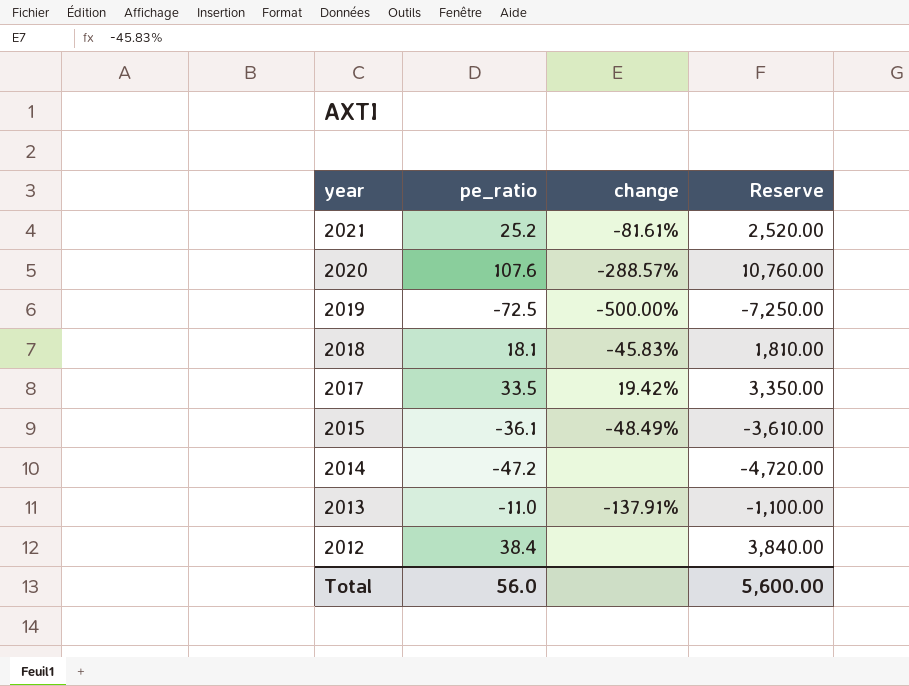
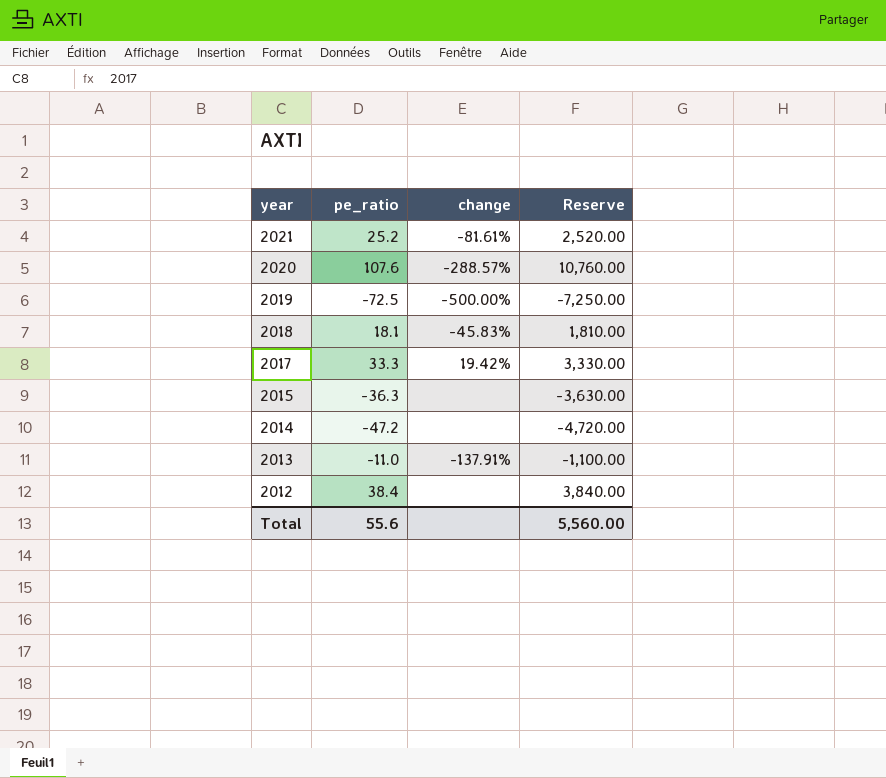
2017 | pe_ratio: 33.5 -> 33.3
2017 | Reserve: 3,350.00 -> 3,330.00
2015 | pe_ratio: -36.1 -> -36.3
2015 | change: -48.49% -> none
2015 | Reserve: -3,610.00 -> -3,630.00
Total | pe_ratio: 56.0 -> 55.6
Total | Reserve: 5,600.00 -> 5,560.00

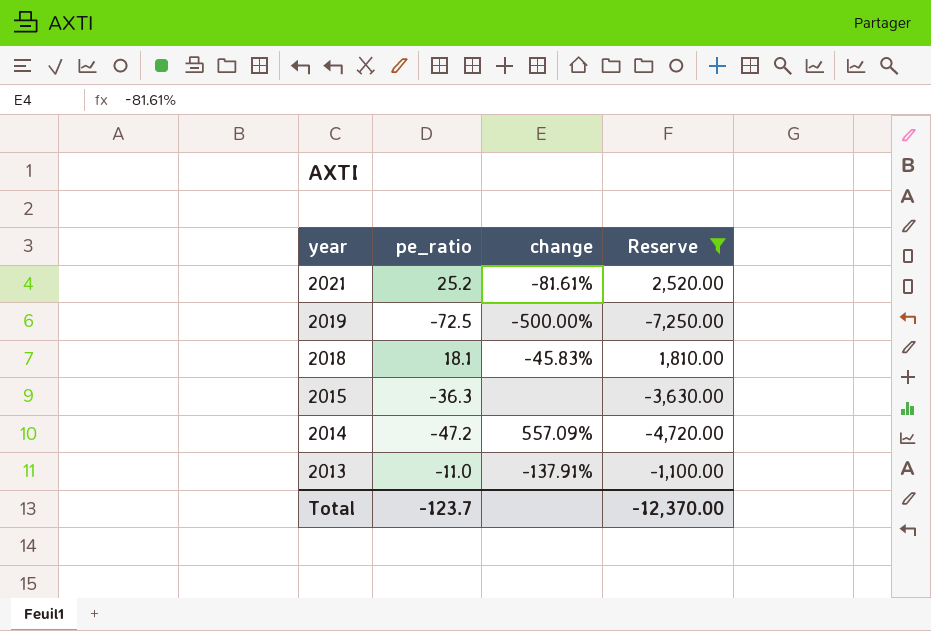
filter: none -> Reserve <= 2,520.00
2014 | change: none -> 557.09%
Total | pe_ratio: 55.6 -> -123.7
Total | Reserve: 5,560.00 -> -12,370.00

